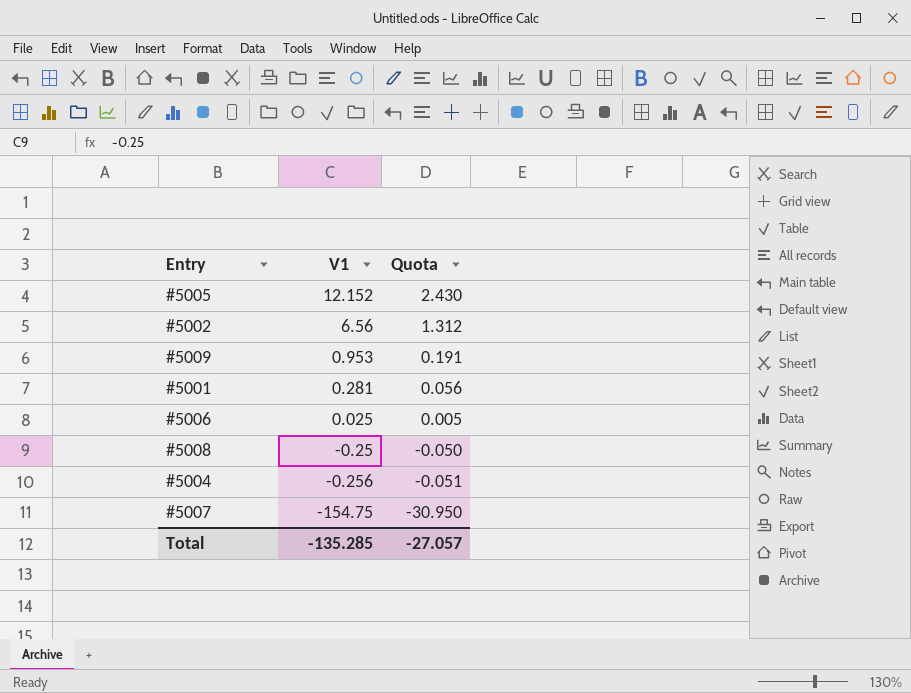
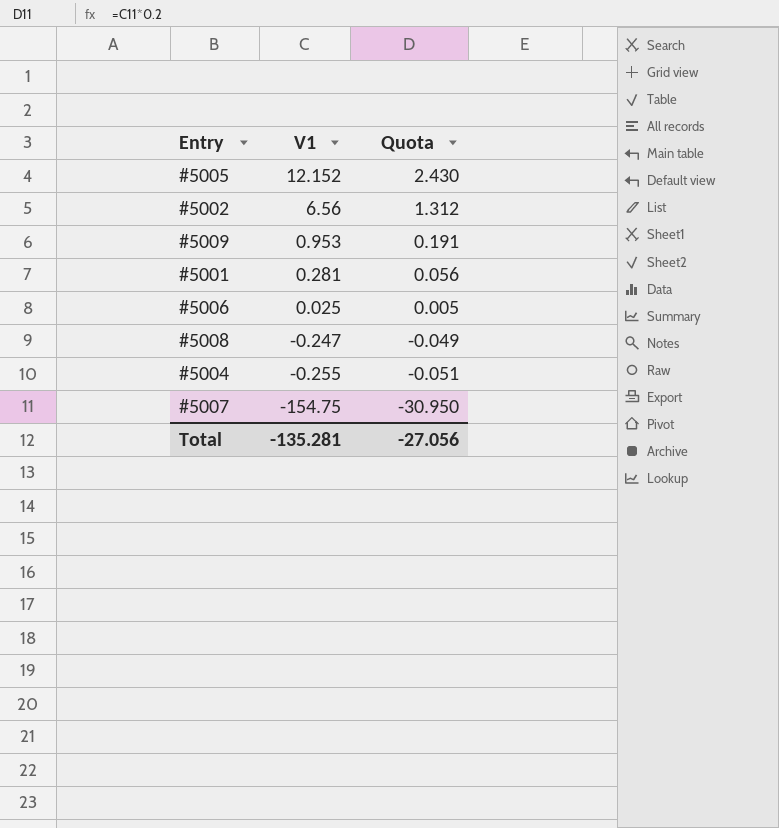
#5008 | V1: -0.25 -> -0.247
#5008 | Quota: -0.050 -> -0.049
#5004 | V1: -0.256 -> -0.255
Total | V1: -135.285 -> -135.281
Total | Quota: -27.057 -> -27.056

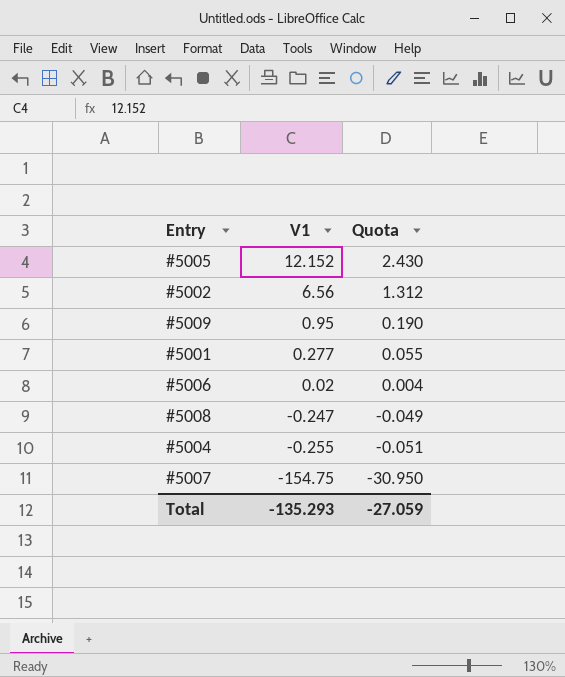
#5009 | V1: 0.953 -> 0.95
#5009 | Quota: 0.191 -> 0.190
#5001 | V1: 0.281 -> 0.277
#5001 | Quota: 0.056 -> 0.055
#5006 | V1: 0.025 -> 0.02
#5006 | Quota: 0.005 -> 0.004
Total | V1: -135.281 -> -135.293
Total | Quota: -27.056 -> -27.059

